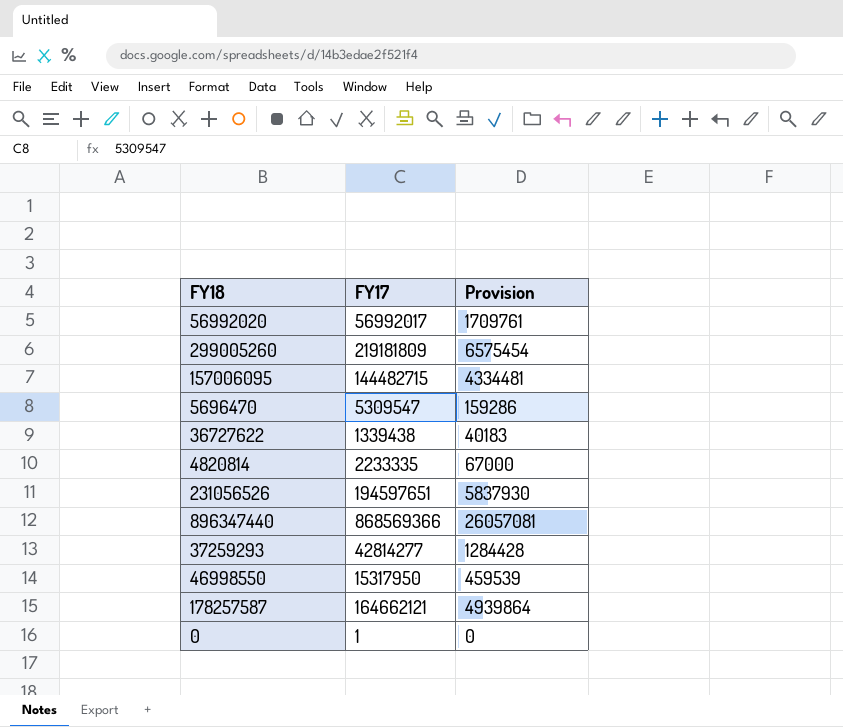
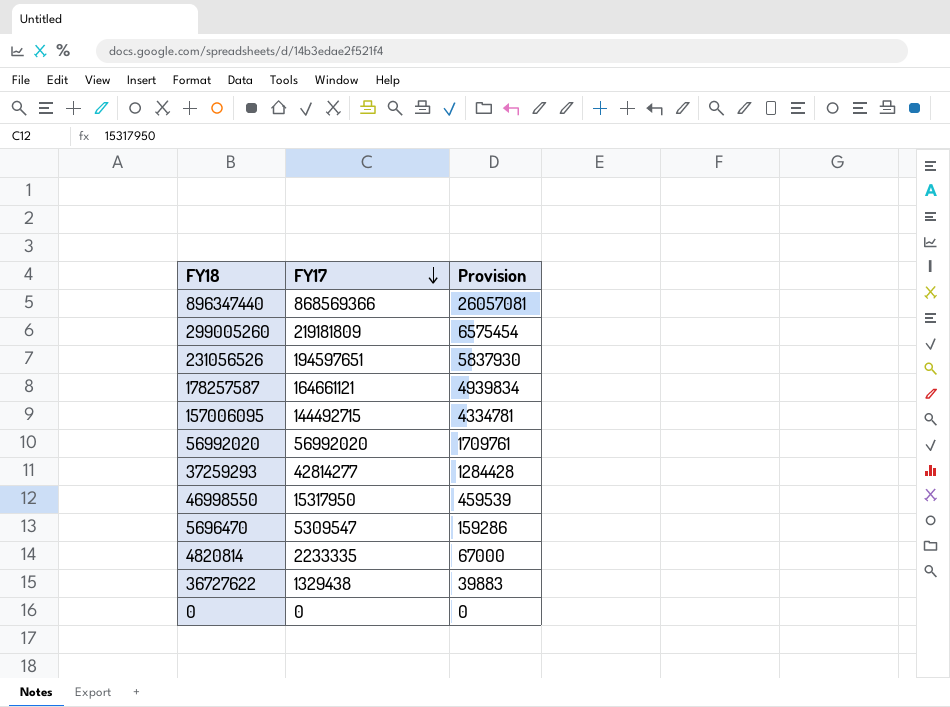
row order: none -> FY17 descending
178257587 | FY17: 164662121 -> 164661121
178257587 | Provision: 4939864 -> 4939834
157006095 | FY17: 144482715 -> 144492715
157006095 | Provision: 4334481 -> 4334781
56992020 | FY17: 56992017 -> 56992020
36727622 | FY17: 1339438 -> 1329438
36727622 | Provision: 40183 -> 39883
0 | FY17: 1 -> 0

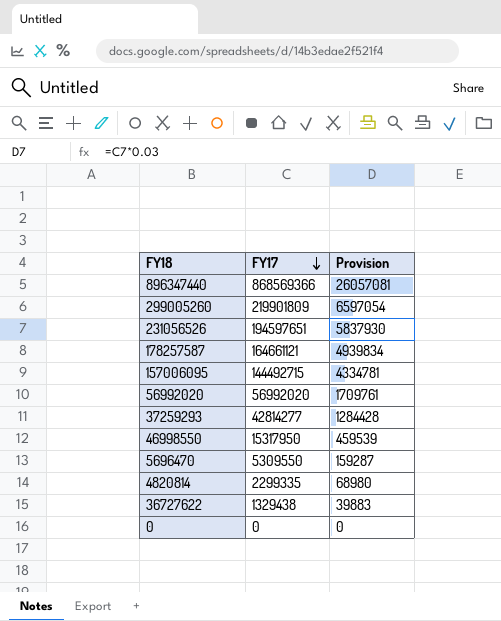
299005260 | FY17: 219181809 -> 219901809
299005260 | Provision: 6575454 -> 6597054
5696470 | FY17: 5309547 -> 5309550
5696470 | Provision: 159286 -> 159287
4820814 | FY17: 2233335 -> 2299335
4820814 | Provision: 67000 -> 68980

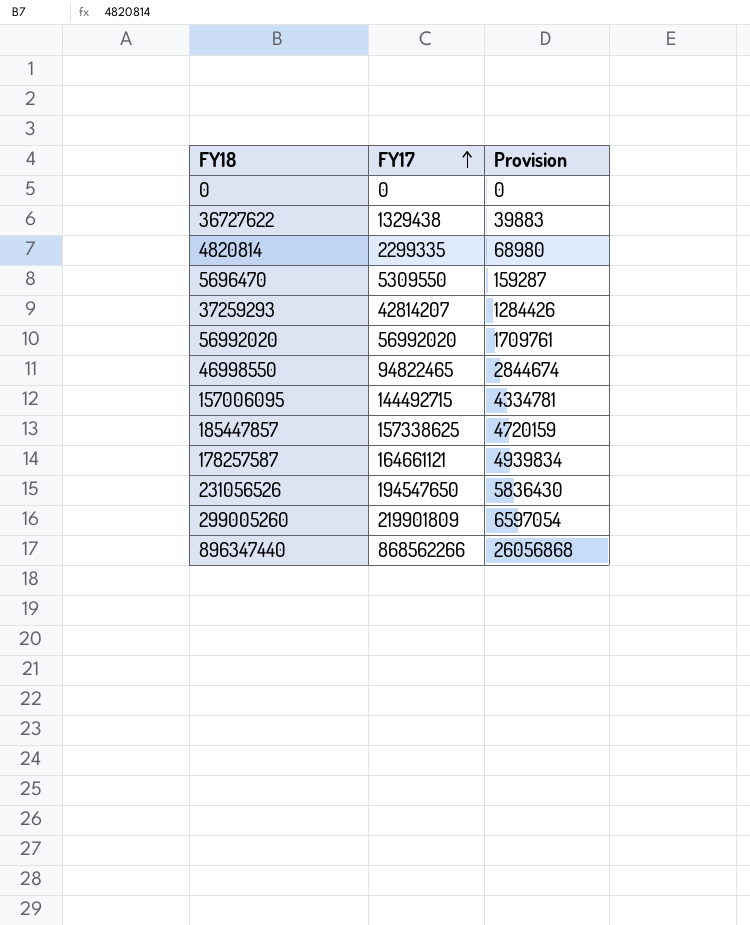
row order: FY17 descending -> FY17 ascending
37259293 | FY17: 42814277 -> 42814207
37259293 | Provision: 1284428 -> 1284426
46998550 | FY17: 15317950 -> 94822465
46998550 | Provision: 459539 -> 2844674
row 185447857: none -> 157338625 | 4720159
231056526 | FY17: 194597651 -> 194547650
231056526 | Provision: 5837930 -> 5836430
896347440 | FY17: 868569366 -> 868562266
896347440 | Provision: 26057081 -> 26056868

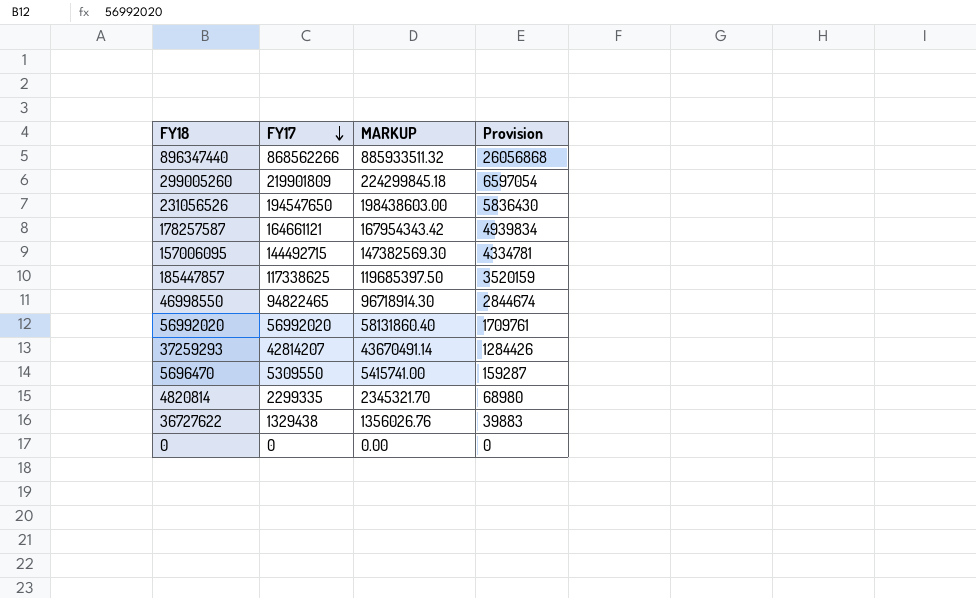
row order: FY17 ascending -> FY17 descending
column MARKUP | formula: none -> [FY17] * 1.02
185447857 | FY17: 157338625 -> 117338625
185447857 | Provision: 4720159 -> 3520159

